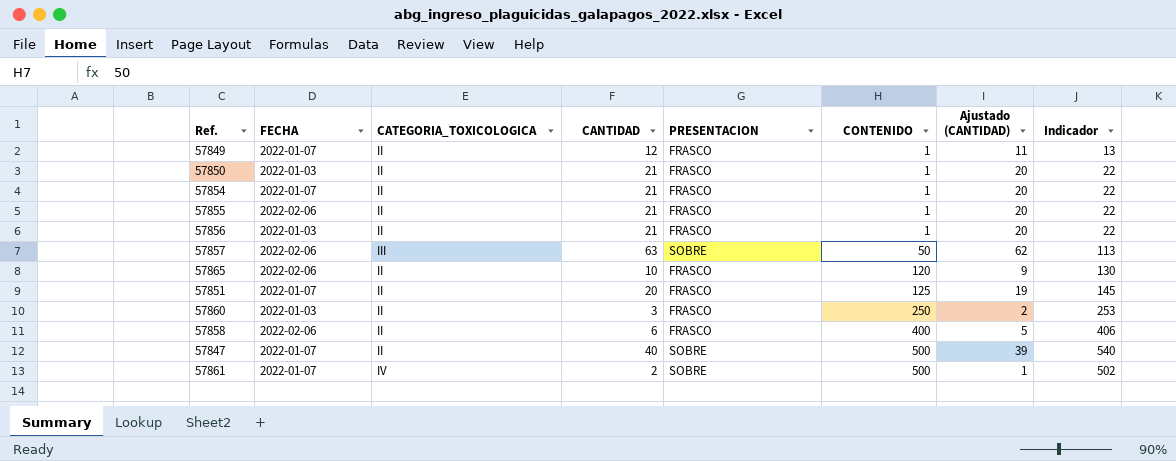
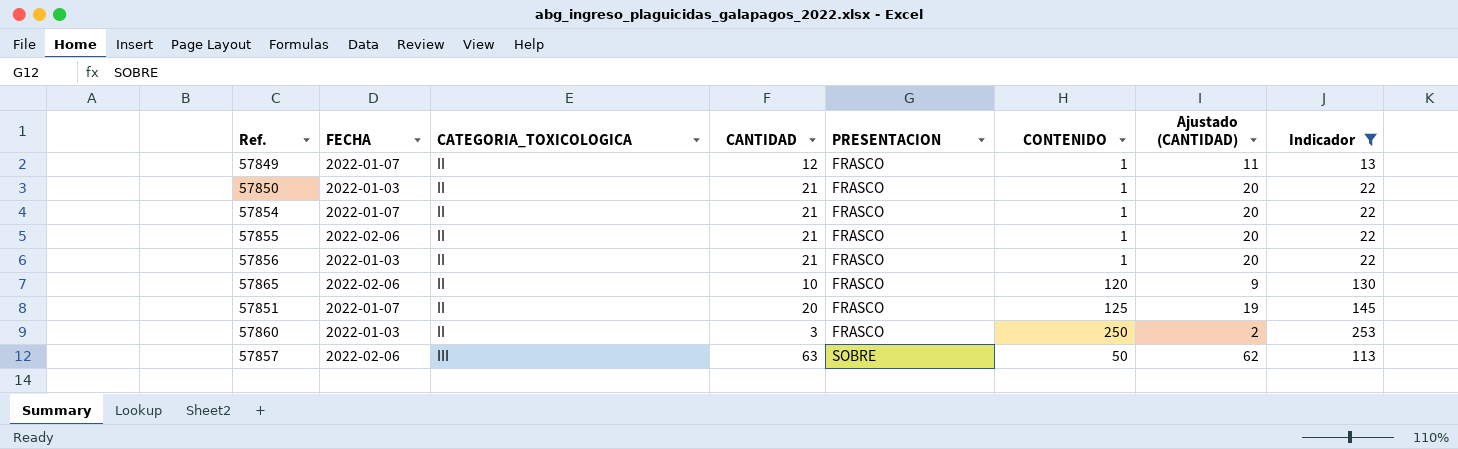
filter: none -> Indicador <= 253
row order: CONTENIDO ascending -> CATEGORIA_TOXICOLOGICA ascending

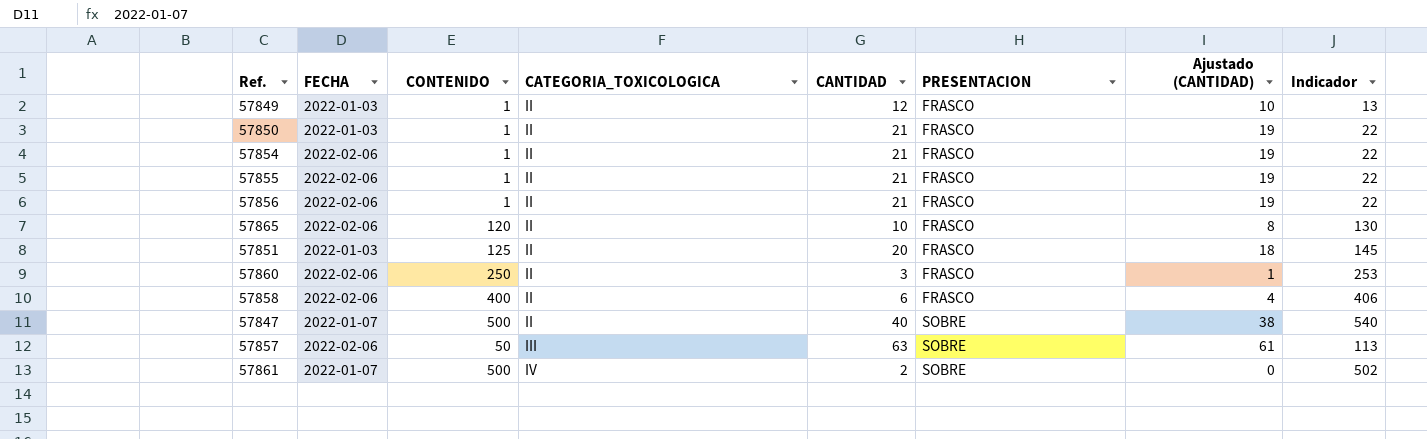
filter: Indicador <= 253 -> none
column CONTENIDO | position: 6 -> 3
column Ajustado (CANTIDAD) | formula: [CANTIDAD] - 1 -> [CANTIDAD] - 2
57849 | FECHA: 2022-01-07 -> 2022-01-03
57854 | FECHA: 2022-01-07 -> 2022-02-06
57856 | FECHA: 2022-01-03 -> 2022-02-06
57851 | FECHA: 2022-01-07 -> 2022-01-03
57860 | FECHA: 2022-01-03 -> 2022-02-06

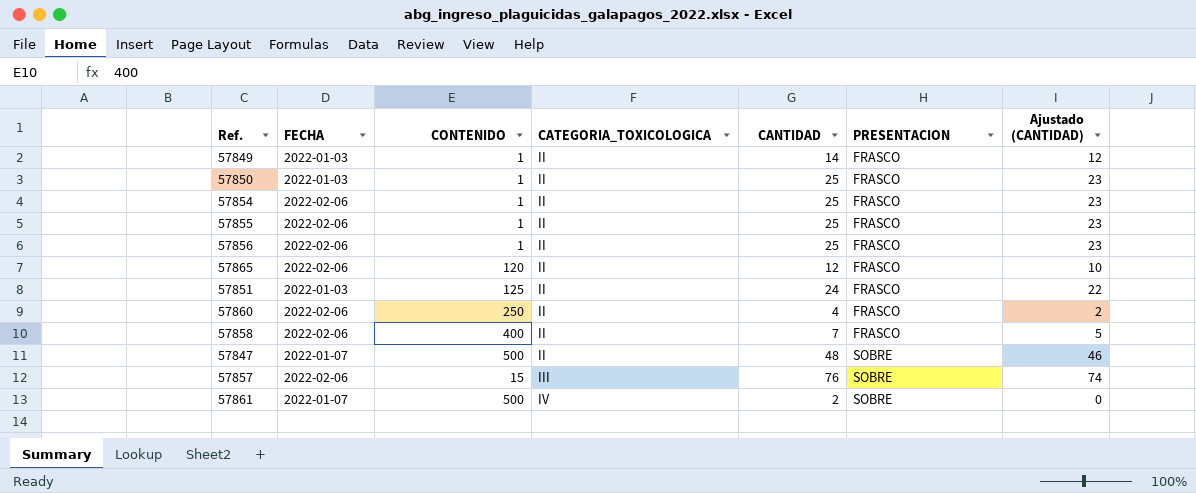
column Indicador | formula: [CONTENIDO] + [CANTIDAD] -> none
57849 | CANTIDAD: 12 -> 14
57849 | Ajustado (CANTIDAD): 10 -> 12
57850 | CANTIDAD: 21 -> 25
57850 | Ajustado (CANTIDAD): 19 -> 23
57854 | CANTIDAD: 21 -> 25
57854 | Ajustado (CANTIDAD): 19 -> 23
57855 | CANTIDAD: 21 -> 25
57855 | Ajustado (CANTIDAD): 19 -> 23
57856 | CANTIDAD: 21 -> 25
57856 | Ajustado (CANTIDAD): 19 -> 23
57865 | CANTIDAD: 10 -> 12
57865 | Ajustado (CANTIDAD): 8 -> 10
57851 | CANTIDAD: 20 -> 24
57851 | Ajustado (CANTIDAD): 18 -> 22
57860 | CANTIDAD: 3 -> 4
57860 | Ajustado (CANTIDAD): 1 -> 2
57858 | CANTIDAD: 6 -> 7
57858 | Ajustado (CANTIDAD): 4 -> 5
57847 | CANTIDAD: 40 -> 48
57847 | Ajustado (CANTIDAD): 38 -> 46
57857 | CONTENIDO: 50 -> 15
57857 | CANTIDAD: 63 -> 76
57857 | Ajustado (CANTIDAD): 61 -> 74

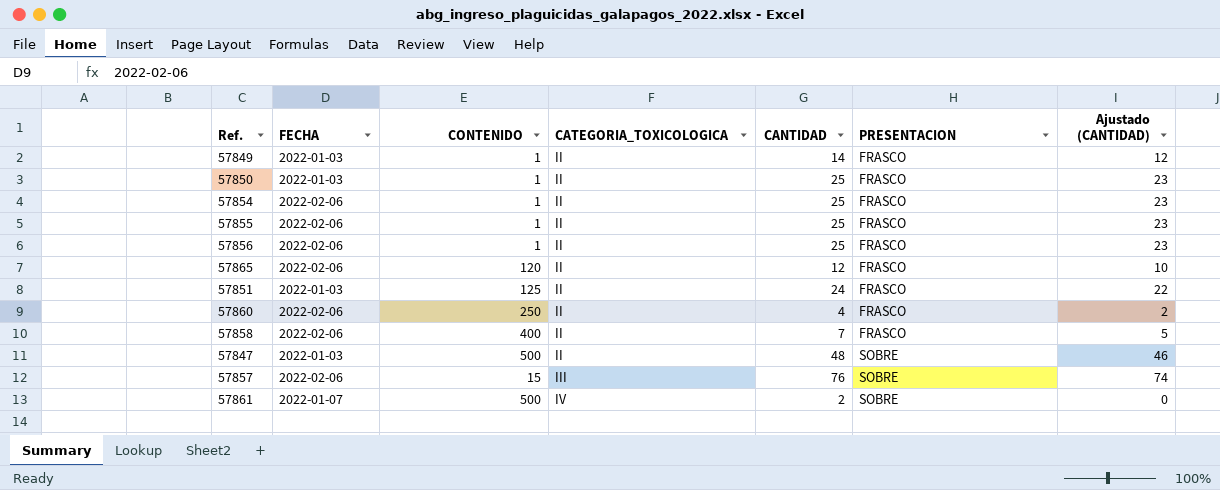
57847 | FECHA: 2022-01-07 -> 2022-01-03

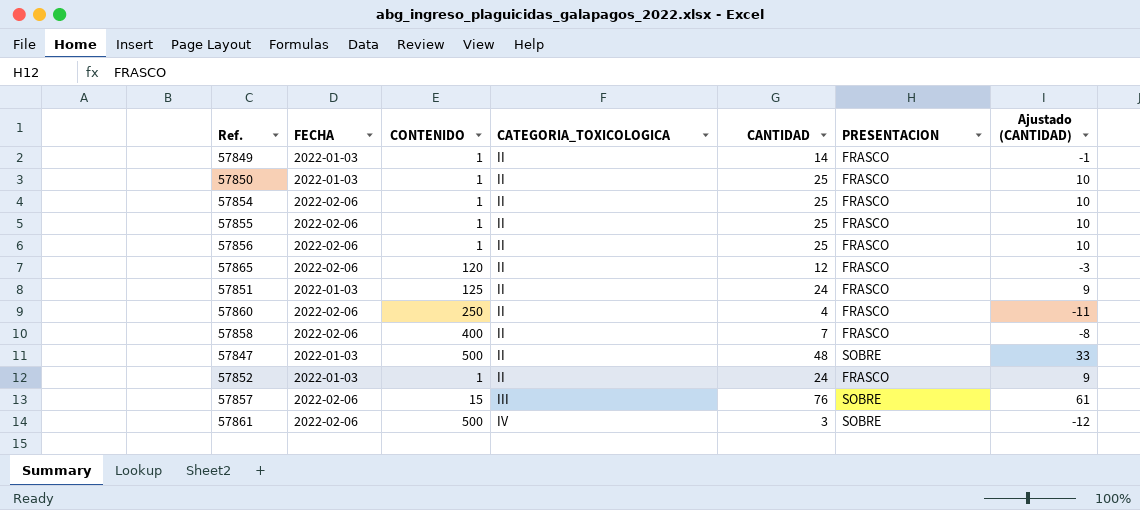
column Ajustado (CANTIDAD) | formula: [CANTIDAD] - 2 -> [CANTIDAD] - 15
row 57852: none -> 2022-01-03 | 1 | II | 24 | FRASCO | 9
57861 | FECHA: 2022-01-07 -> 2022-02-06
57861 | CANTIDAD: 2 -> 3

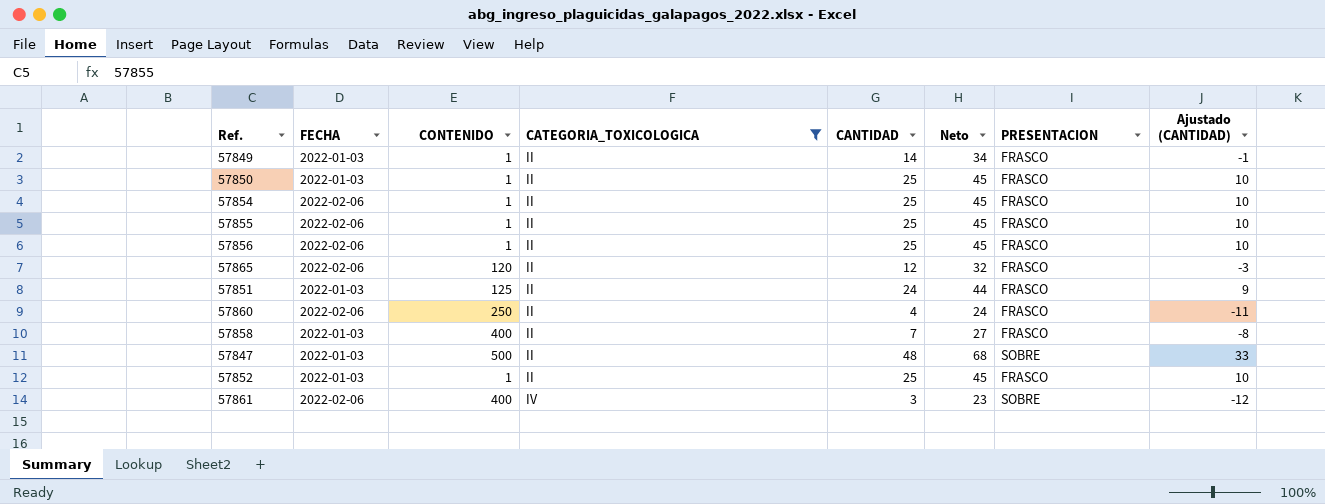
filter: none -> CATEGORIA_TOXICOLOGICA != III
column Neto | formula: none -> [CANTIDAD] + 20
57858 | FECHA: 2022-02-06 -> 2022-01-03
57852 | CANTIDAD: 24 -> 25
57852 | Ajustado (CANTIDAD): 9 -> 10
57861 | CONTENIDO: 500 -> 400

